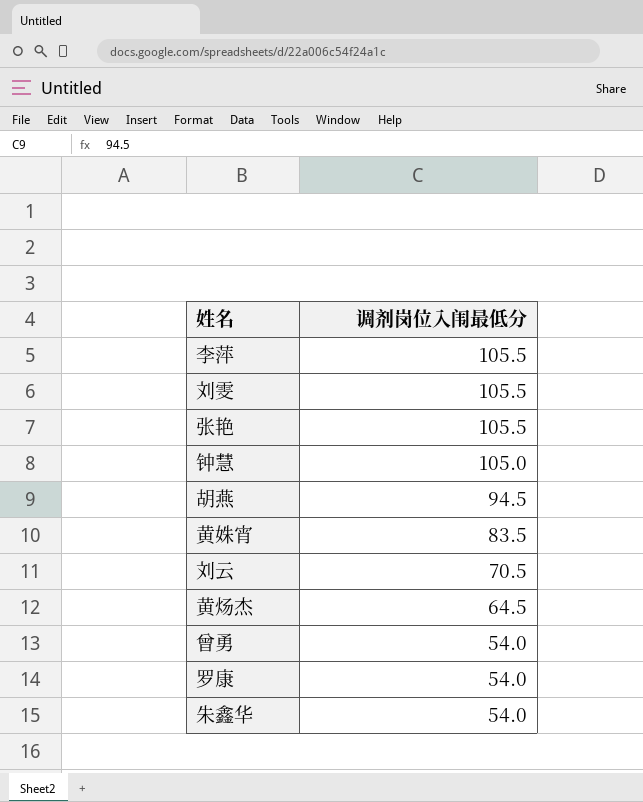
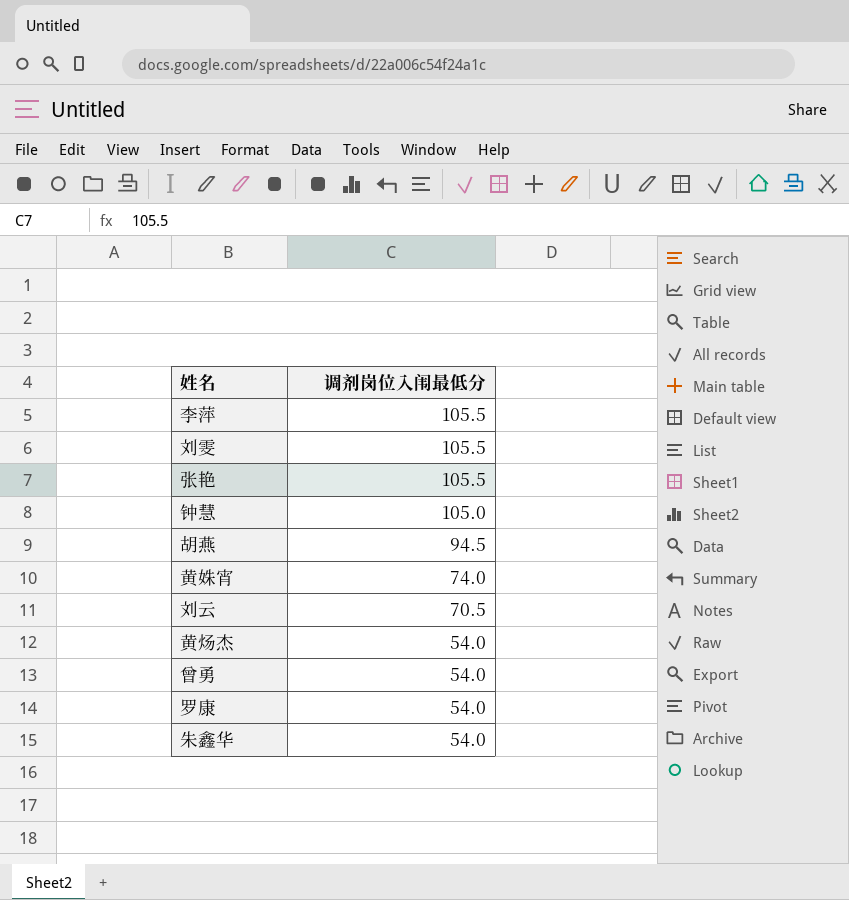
黄姝宵 | 调剂岗位入闱最低分: 83.5 -> 74.0
黄炀杰 | 调剂岗位入闱最低分: 64.5 -> 54.0

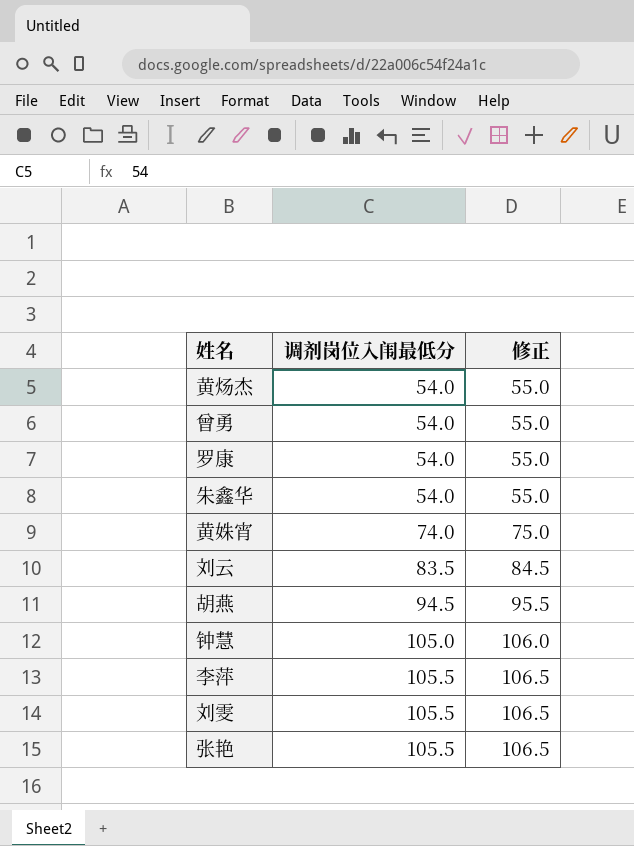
row order: 调剂岗位入闱最低分 descending -> 调剂岗位入闱最低分 ascending
column 修正 | formula: none -> [调剂岗位入闱最低分] + 1
刘云 | 调剂岗位入闱最低分: 70.5 -> 83.5

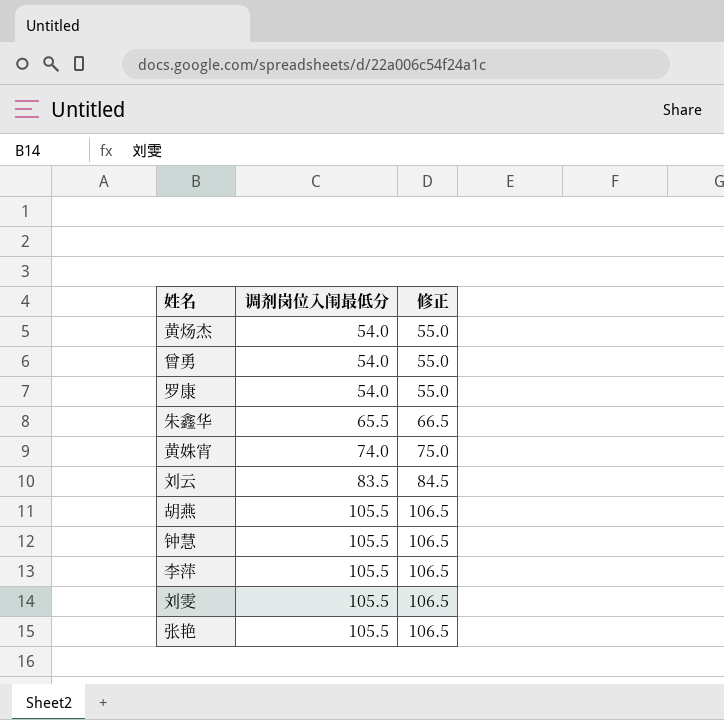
朱鑫华 | 调剂岗位入闱最低分: 54.0 -> 65.5
朱鑫华 | 修正: 55.0 -> 66.5
胡燕 | 调剂岗位入闱最低分: 94.5 -> 105.5
胡燕 | 修正: 95.5 -> 106.5
钟慧 | 调剂岗位入闱最低分: 105.0 -> 105.5
钟慧 | 修正: 106.0 -> 106.5

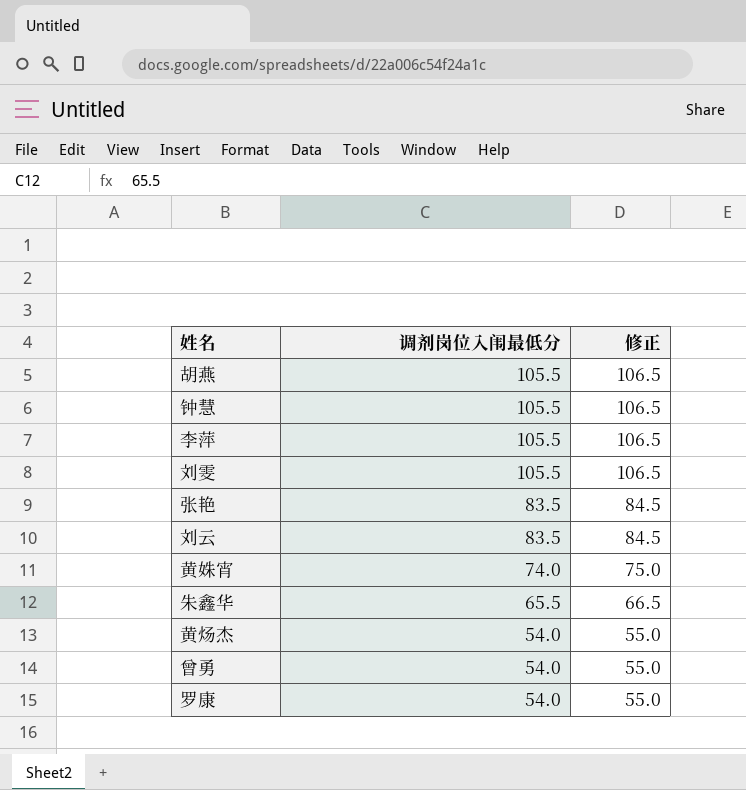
row order: 调剂岗位入闱最低分 ascending -> 调剂岗位入闱最低分 descending
张艳 | 调剂岗位入闱最低分: 105.5 -> 83.5
张艳 | 修正: 106.5 -> 84.5

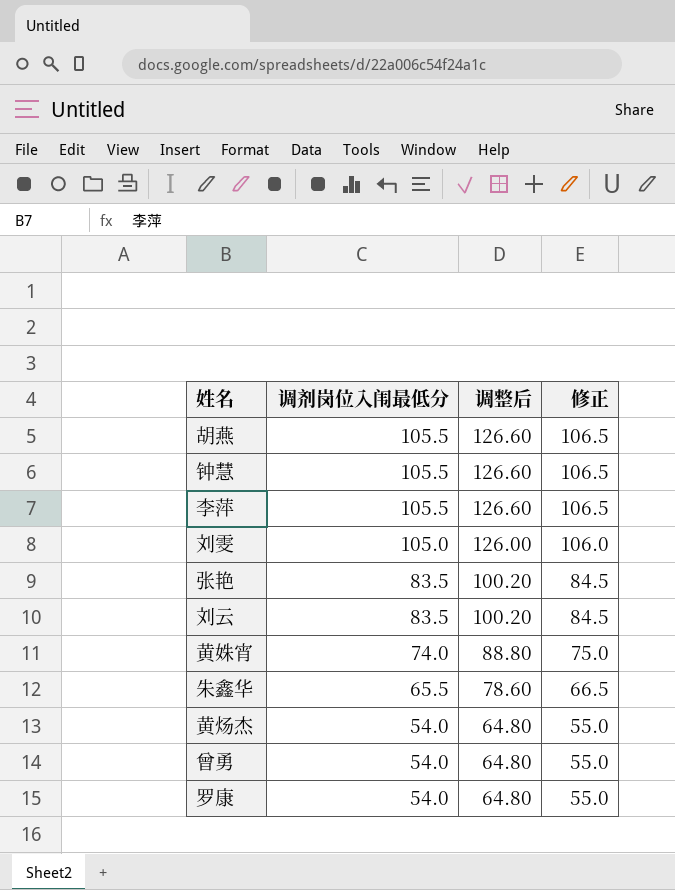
column 调整后 | formula: none -> [调剂岗位入闱最低分] * 1.2
刘雯 | 调剂岗位入闱最低分: 105.5 -> 105.0
刘雯 | 修正: 106.5 -> 106.0

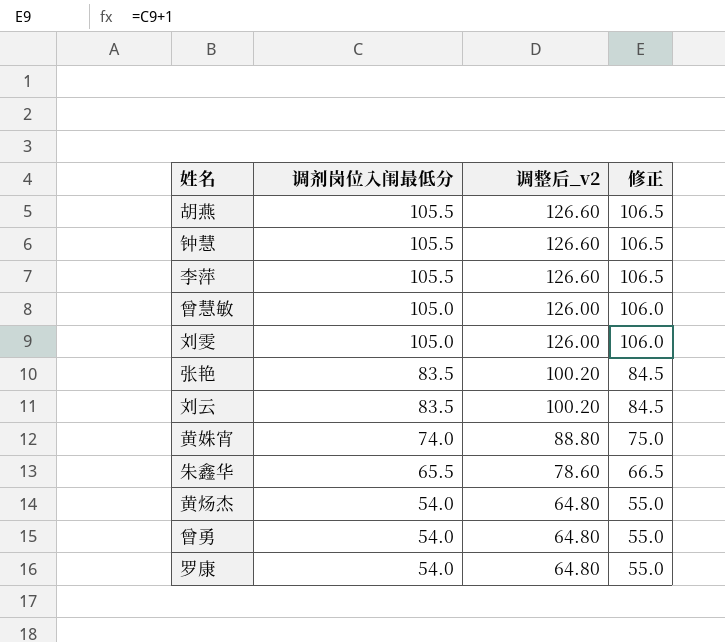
column name: 调整后 -> 调整后_v2
row 曾慧敏: none -> 105.0 | 126.00 | 106.0

